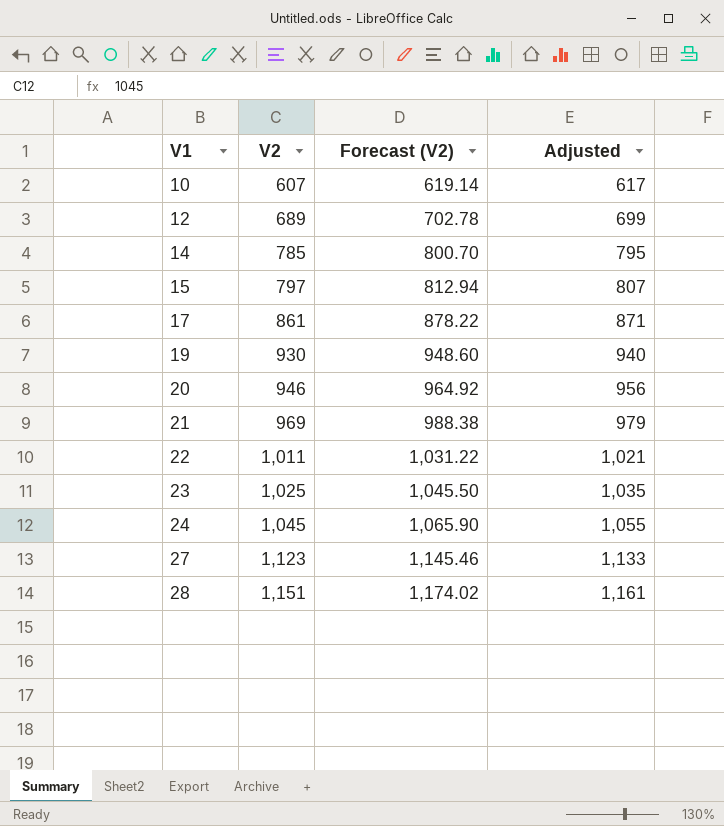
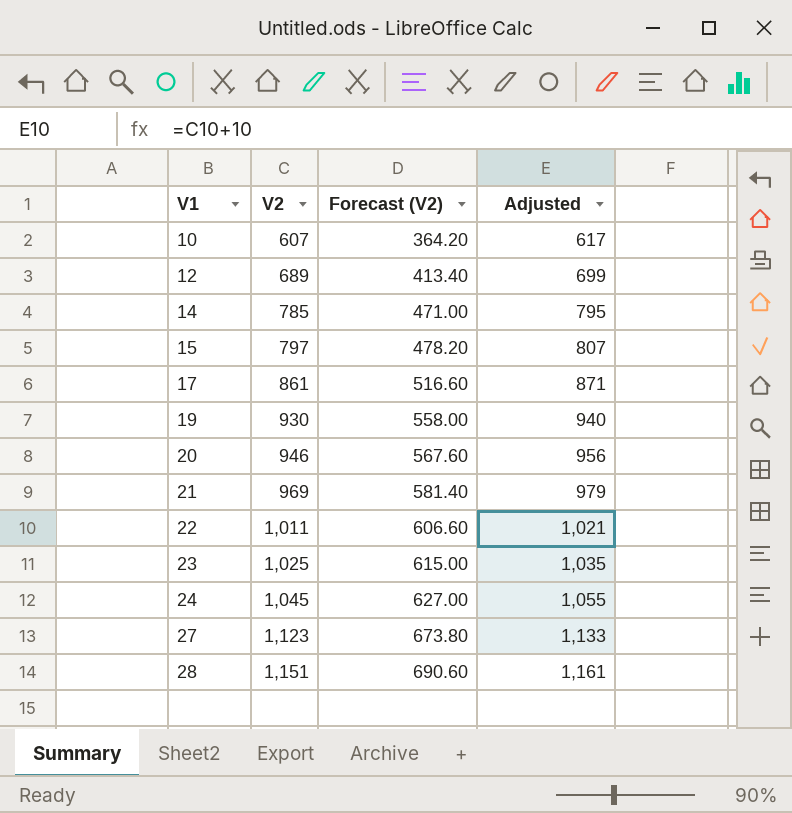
column Forecast (V2) | formula: [V2] * 1.02 -> [V2] * 0.6

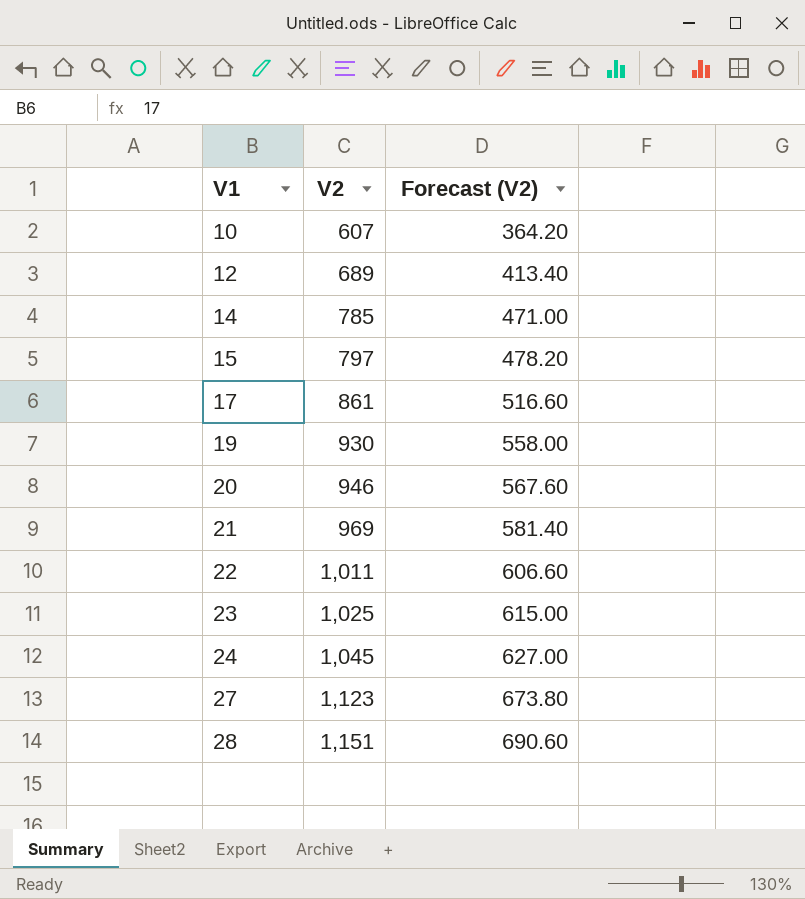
column Adjusted | formula: [V2] + 10 -> none

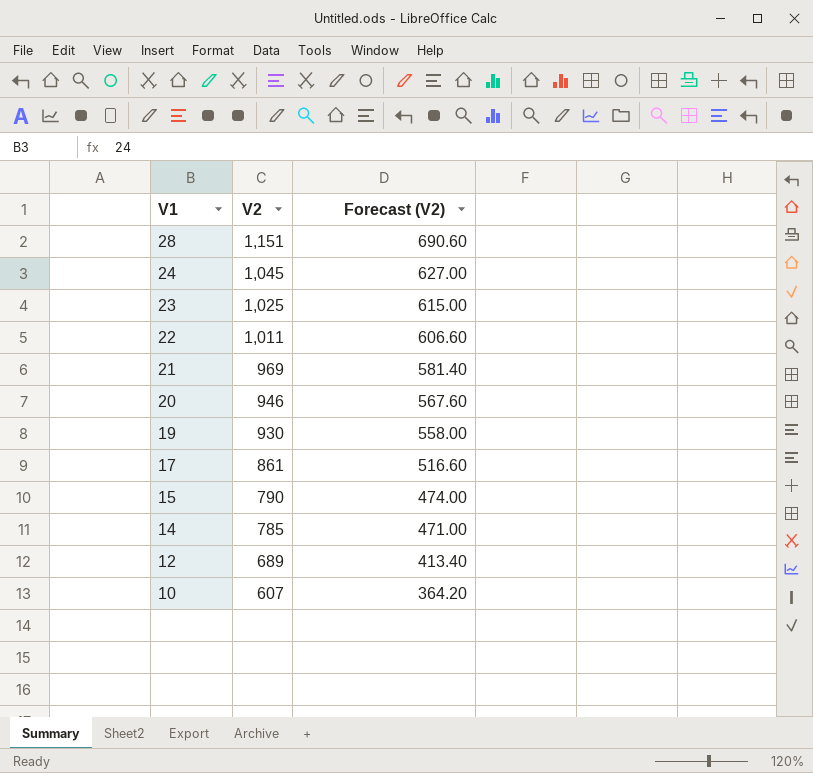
row order: V1 ascending -> V1 descending
row 27: 1,123 | 673.80 -> none
15 | V2: 797 -> 790
15 | Forecast (V2): 478.20 -> 474.00

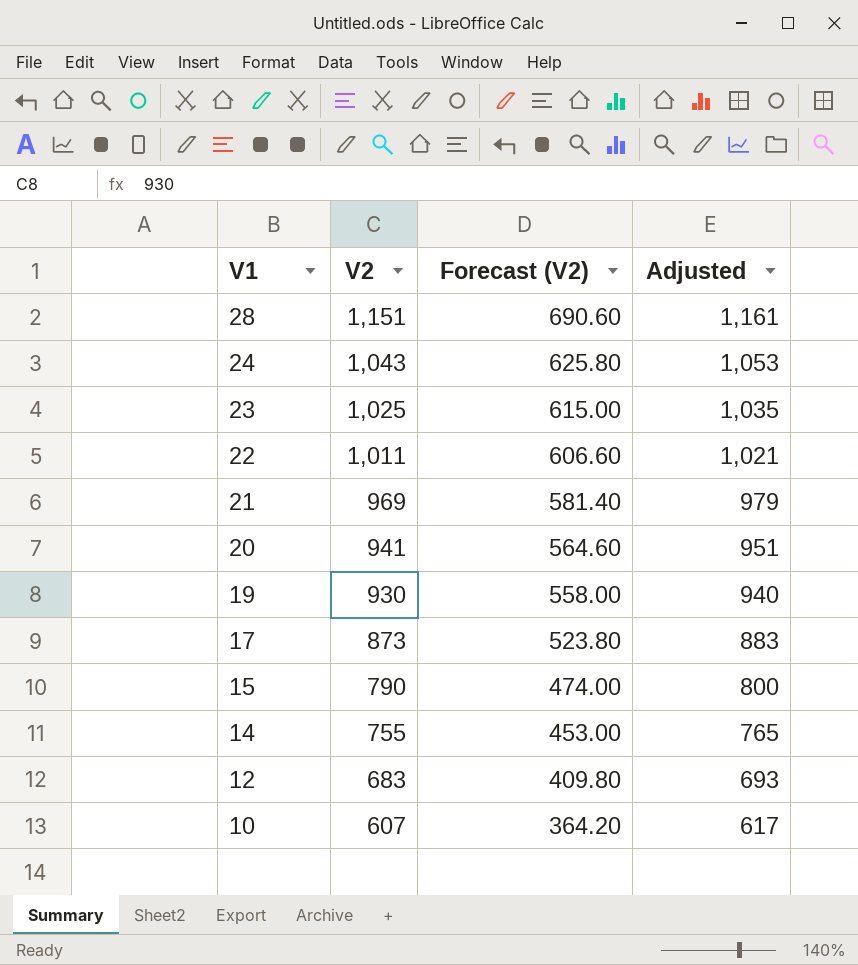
column Adjusted | formula: none -> [V2] + 10
24 | V2: 1,045 -> 1,043
24 | Forecast (V2): 627.00 -> 625.80
20 | V2: 946 -> 941
20 | Forecast (V2): 567.60 -> 564.60
17 | V2: 861 -> 873
17 | Forecast (V2): 516.60 -> 523.80
14 | V2: 785 -> 755
14 | Forecast (V2): 471.00 -> 453.00
12 | V2: 689 -> 683
12 | Forecast (V2): 413.40 -> 409.80

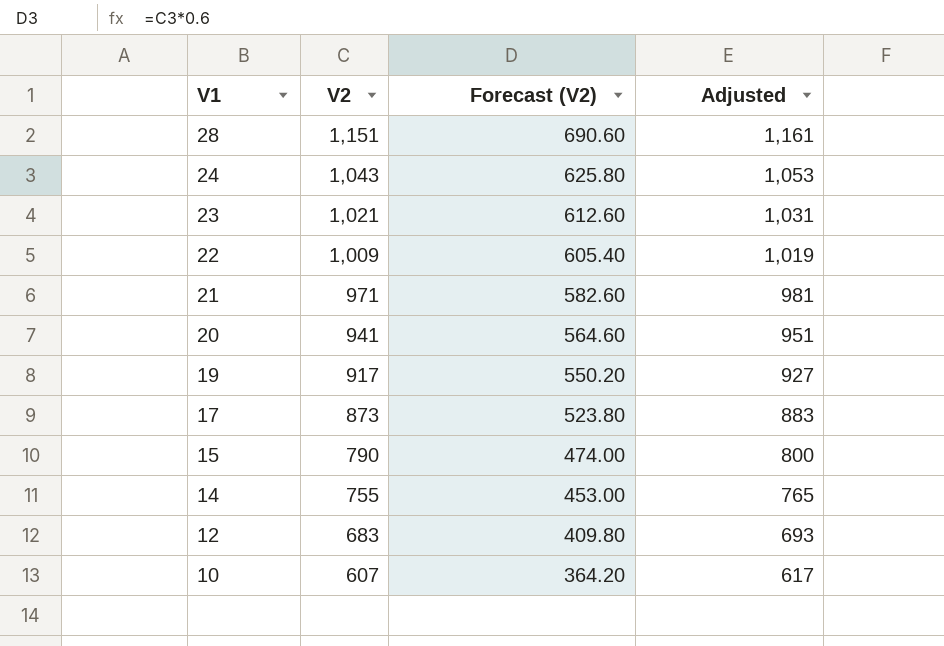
23 | V2: 1,025 -> 1,021
23 | Forecast (V2): 615.00 -> 612.60
23 | Adjusted: 1,035 -> 1,031
22 | V2: 1,011 -> 1,009
22 | Forecast (V2): 606.60 -> 605.40
22 | Adjusted: 1,021 -> 1,019
21 | V2: 969 -> 971
21 | Forecast (V2): 581.40 -> 582.60
21 | Adjusted: 979 -> 981
19 | V2: 930 -> 917
19 | Forecast (V2): 558.00 -> 550.20
19 | Adjusted: 940 -> 927

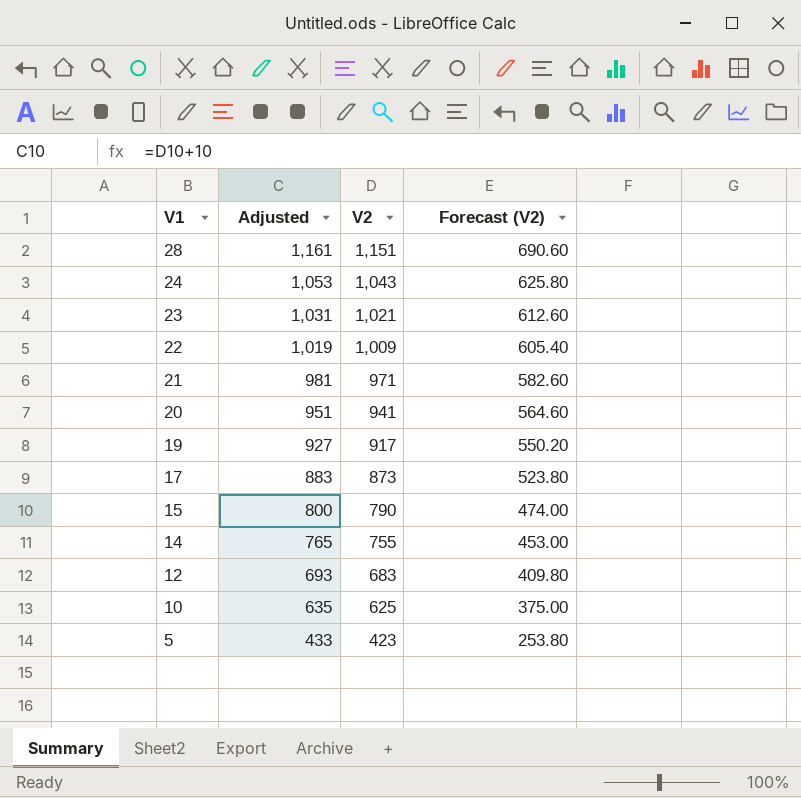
column Adjusted | position: 4 -> 2
10 | Adjusted: 617 -> 635
10 | V2: 607 -> 625
10 | Forecast (V2): 364.20 -> 375.00
row 5: none -> 433 | 423 | 253.80

